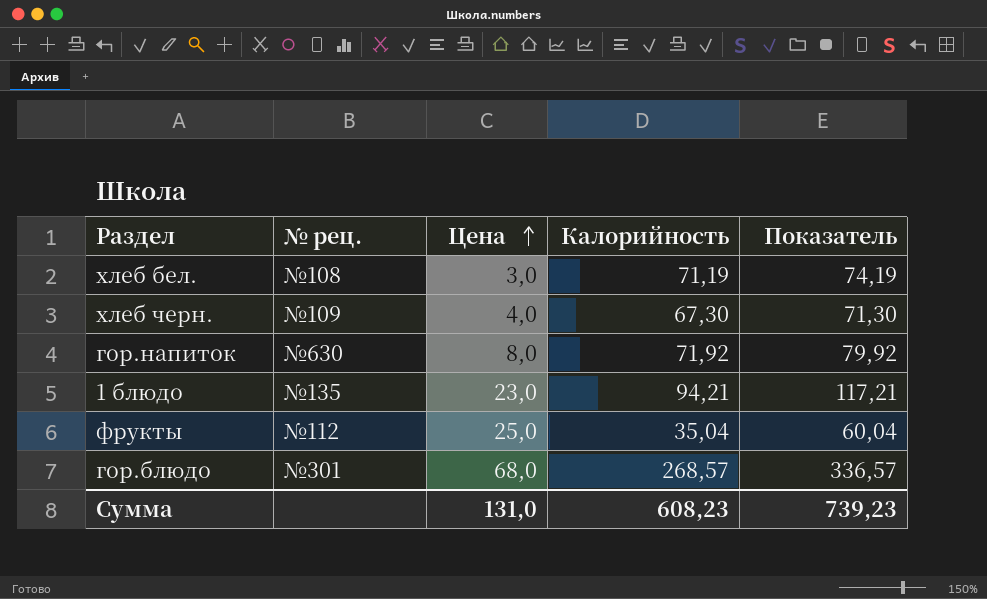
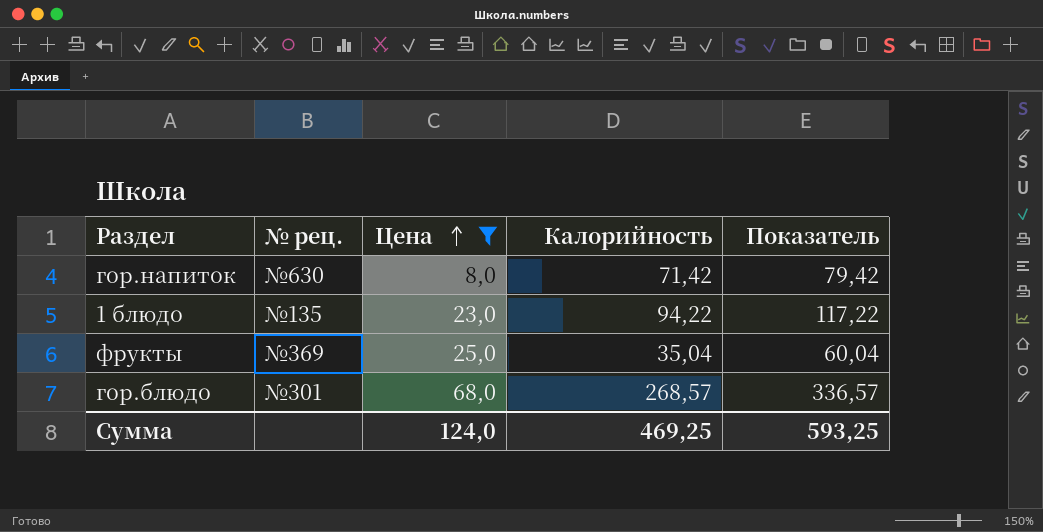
filter: none -> Цена >= 8,0
гор.напиток | Калорийность: 71,92 -> 71,42
гор.напиток | Показатель: 79,92 -> 79,42
1 блюдо | Калорийность: 94,21 -> 94,22
1 блюдо | Показатель: 117,21 -> 117,22
фрукты | № рец.: №112 -> №369
Сумма | Цена: 131,0 -> 124,0
Сумма | Калорийность: 608,23 -> 469,25
Сумма | Показатель: 739,23 -> 593,25

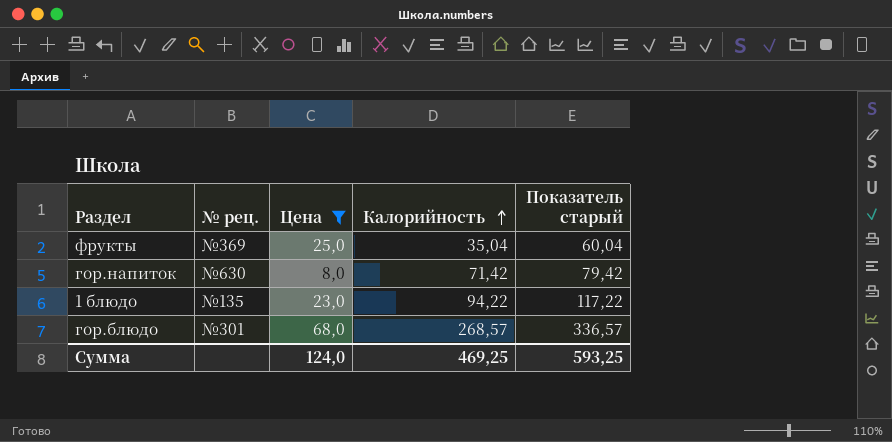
row order: Цена ascending -> Калорийность ascending
column name: Показатель -> Показатель старый

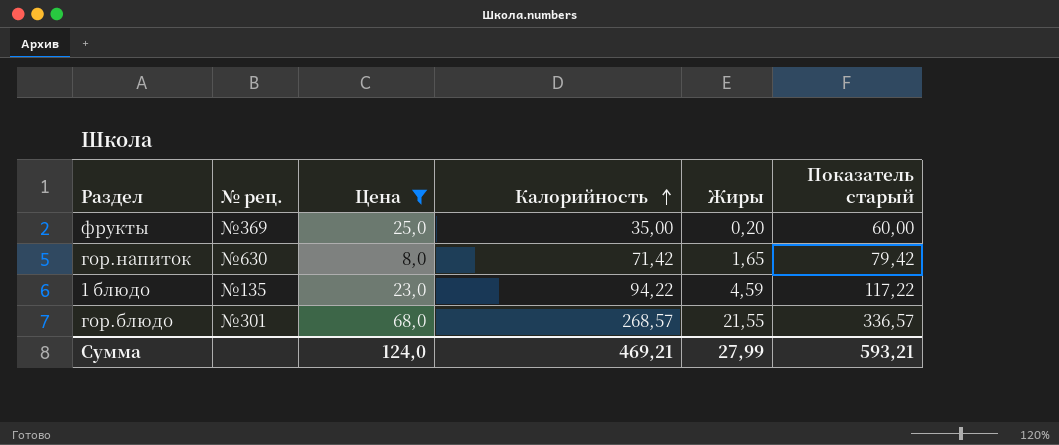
column Жиры | position: none -> 5
фрукты | Калорийность: 35,04 -> 35,00
фрукты | Показатель старый: 60,04 -> 60,00
Сумма | Калорийность: 469,25 -> 469,21
Сумма | Показатель старый: 593,25 -> 593,21

